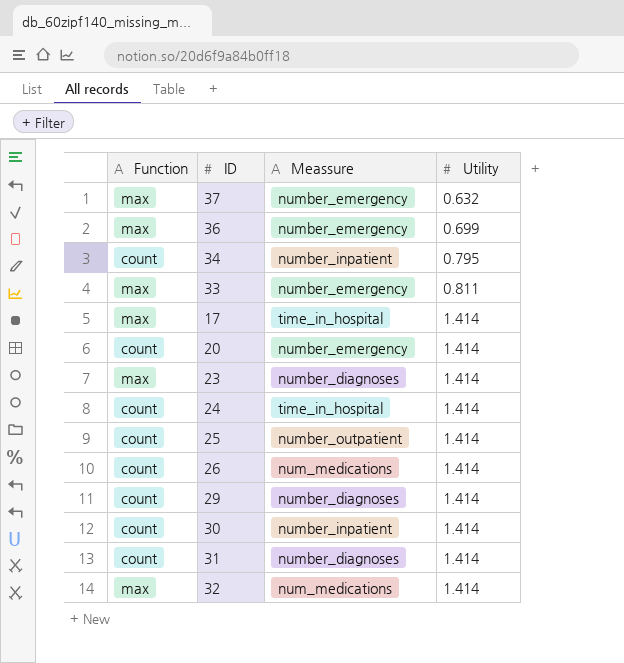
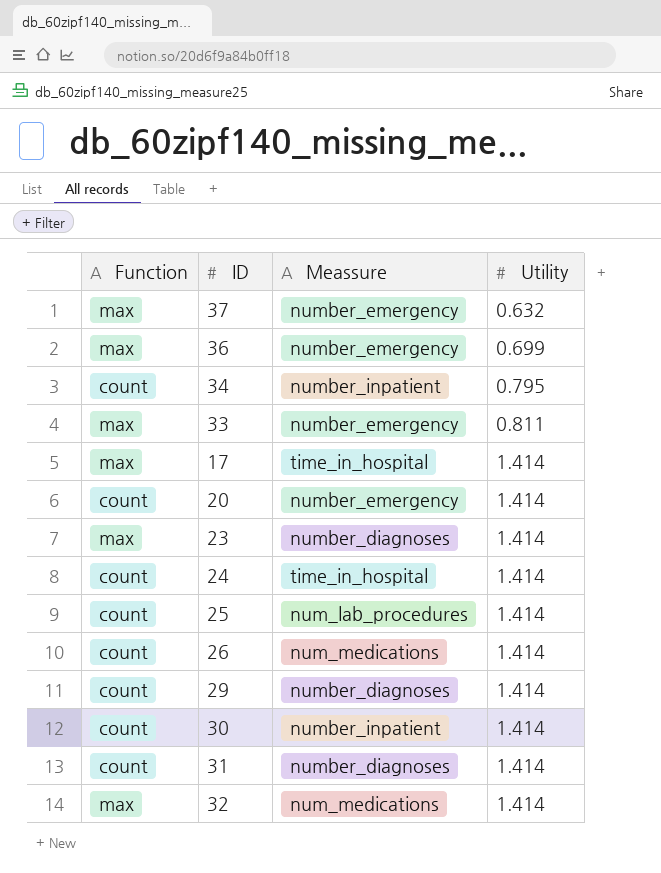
25 | Meassure: number_outpatient -> num_lab_procedures

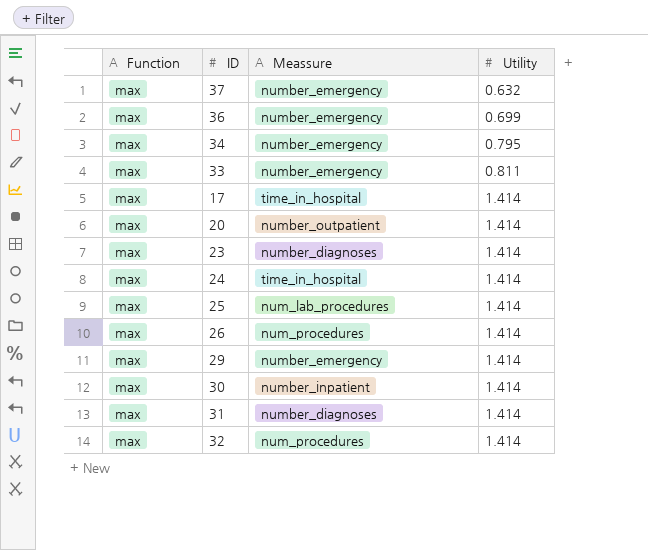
34 | Function: count -> max
34 | Meassure: number_inpatient -> number_emergency
20 | Function: count -> max
20 | Meassure: number_emergency -> number_outpatient
24 | Function: count -> max
25 | Function: count -> max
26 | Function: count -> max
26 | Meassure: num_medications -> num_procedures
29 | Function: count -> max
29 | Meassure: number_diagnoses -> number_emergency
30 | Function: count -> max
31 | Function: count -> max
32 | Meassure: num_medications -> num_procedures

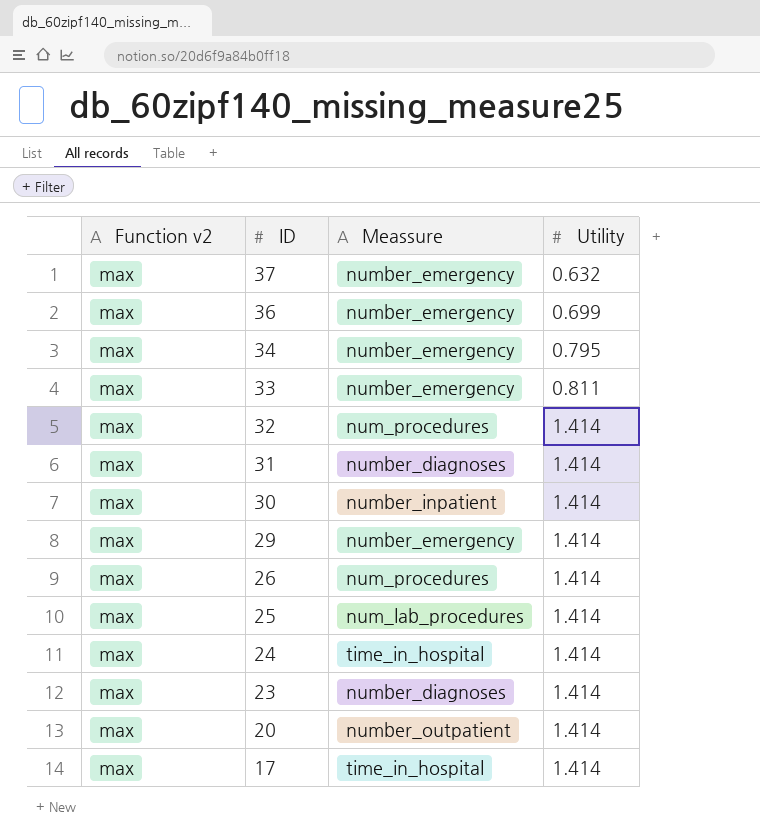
row order: Utility ascending -> ID descending
column name: Function -> Function v2

